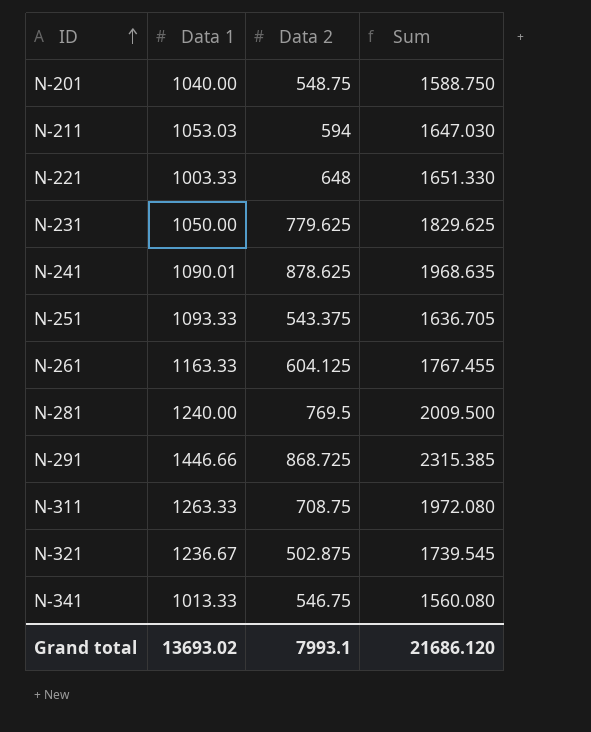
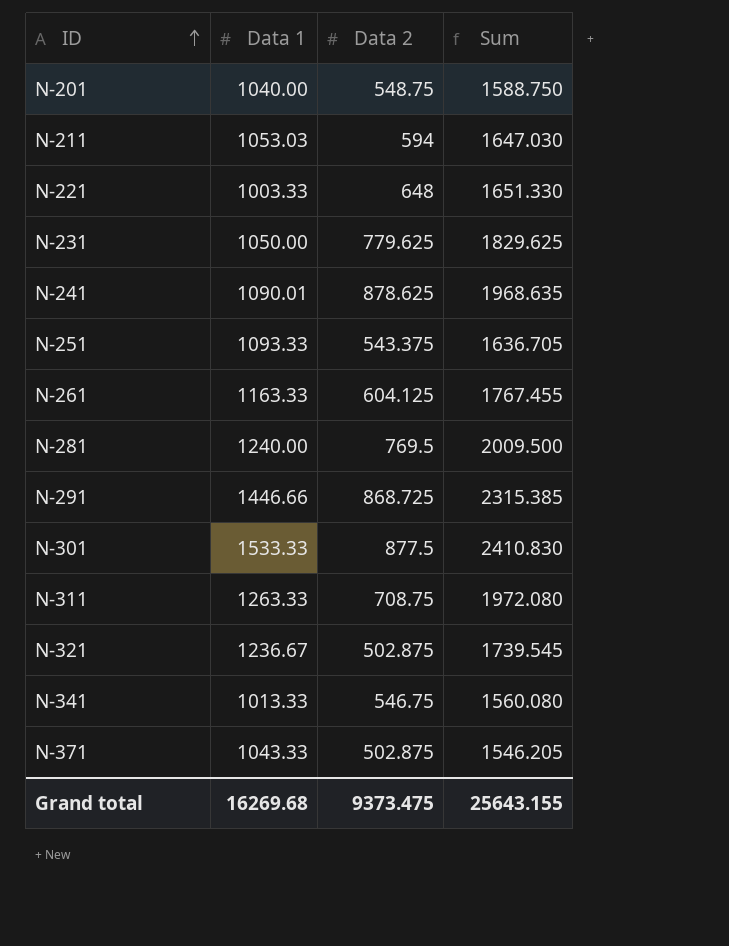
row N-301: none -> 1533.33 | 877.5 | 2410.830
row N-371: none -> 1043.33 | 502.875 | 1546.205
Grand total | Data 1: 13693.02 -> 16269.68
Grand total | Data 2: 7993.1 -> 9373.475
Grand total | Sum: 21686.120 -> 25643.155

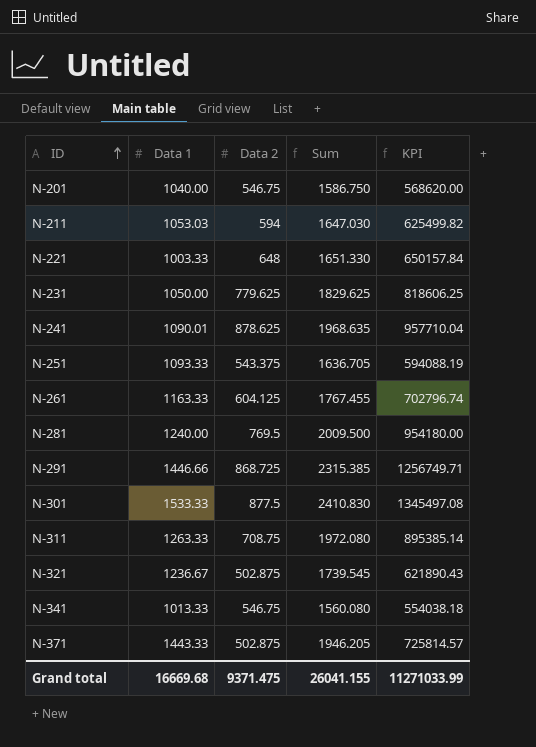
column KPI | formula: none -> [Data 1] * [Data 2]
N-201 | Data 2: 548.75 -> 546.75
N-201 | Sum: 1588.750 -> 1586.750
N-371 | Data 1: 1043.33 -> 1443.33
N-371 | Sum: 1546.205 -> 1946.205
Grand total | Data 1: 16269.68 -> 16669.68
Grand total | Data 2: 9373.475 -> 9371.475
Grand total | Sum: 25643.155 -> 26041.155

